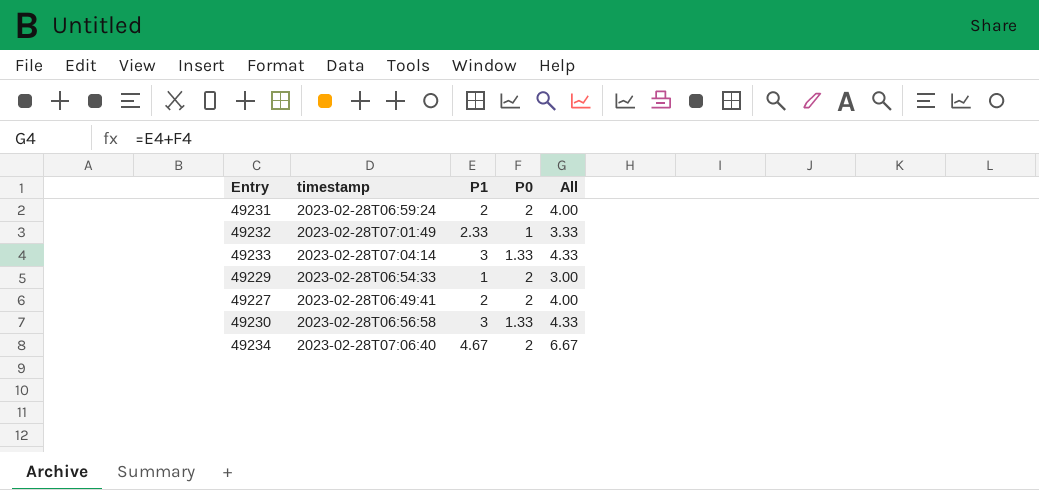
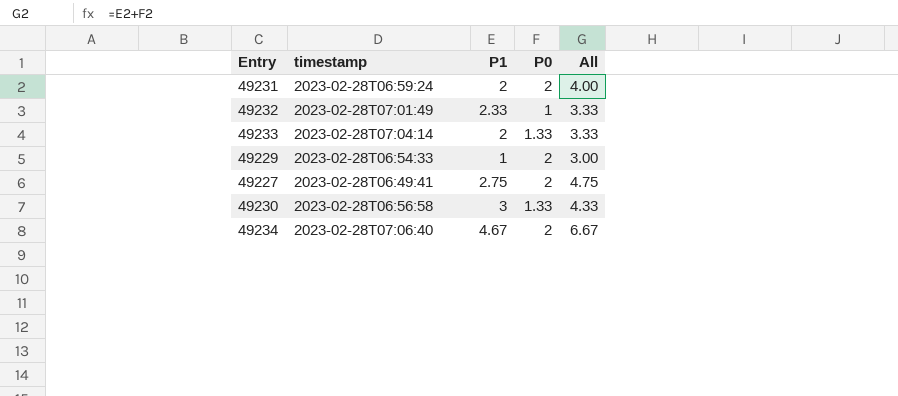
49233 | P1: 3 -> 2
49233 | All: 4.33 -> 3.33
49227 | P1: 2 -> 2.75
49227 | All: 4.00 -> 4.75

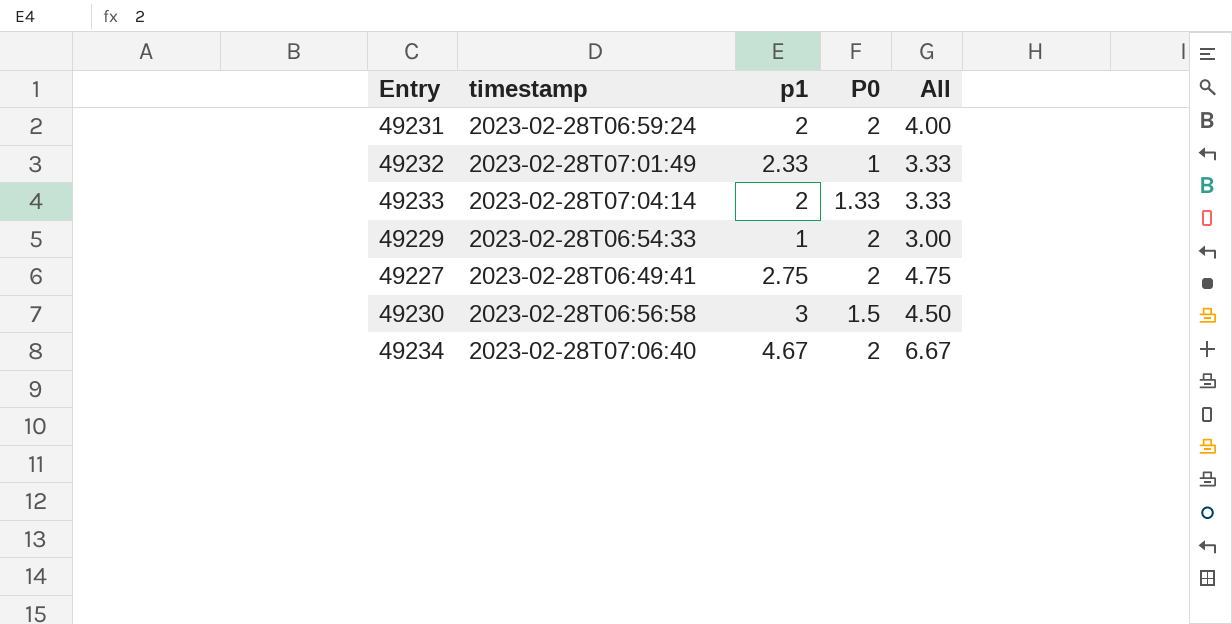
column name: P1 -> p1
49230 | P0: 1.33 -> 1.5
49230 | All: 4.33 -> 4.50

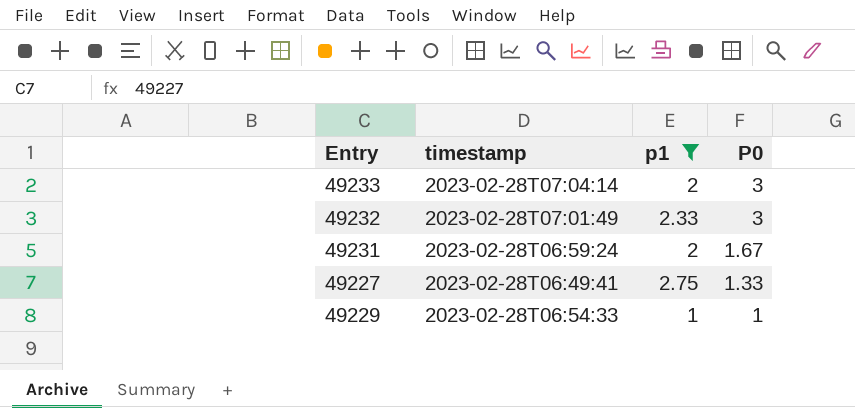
filter: none -> p1 <= 2.75
row order: none -> P0 descending
column All | formula: [p1] + [P0] -> none
49233 | P0: 1.33 -> 3
49232 | P0: 1 -> 3
49231 | P0: 2 -> 1.67
49227 | P0: 2 -> 1.33
49229 | P0: 2 -> 1

